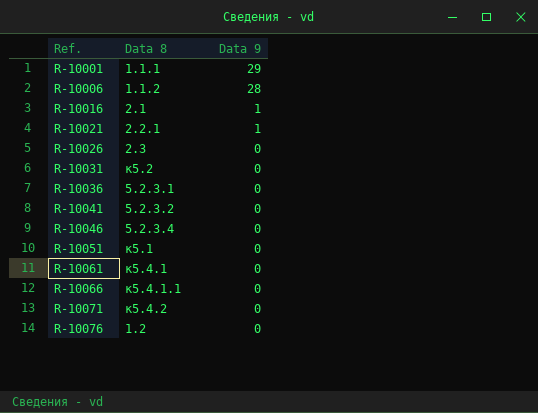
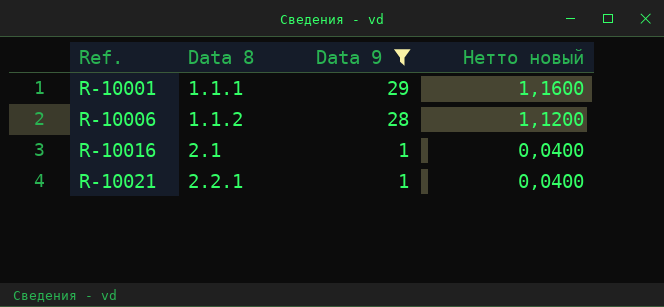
filter: none -> Data 9 != 0
column Нетто новый | formula: none -> [Data 9] * 0,04

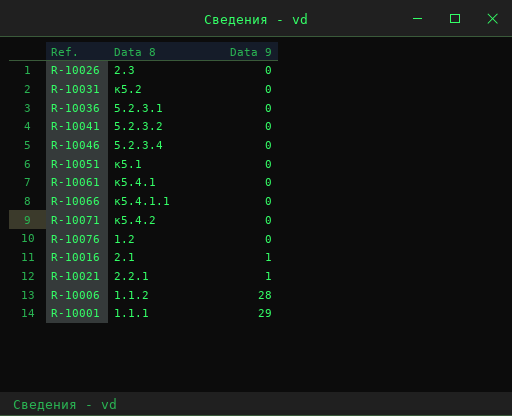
filter: Data 9 != 0 -> none
row order: Ref. ascending -> Data 9 ascending
column Нетто новый | formula: [Data 9] * 0,04 -> none

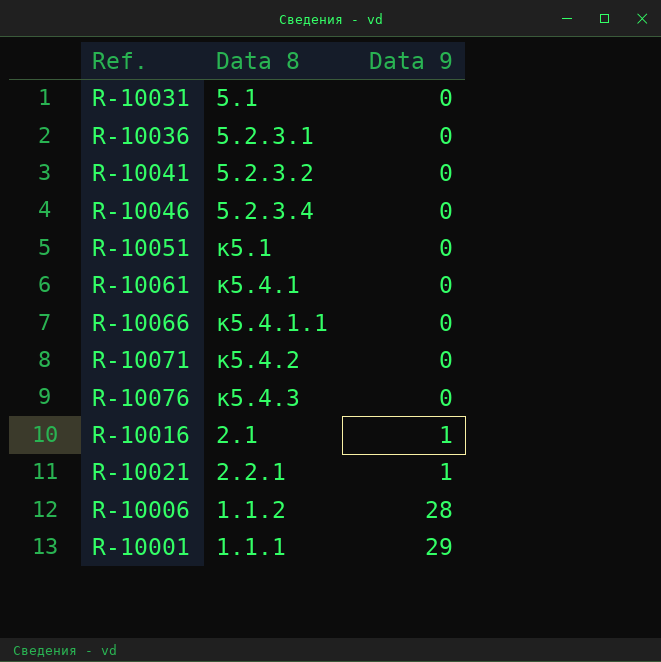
row R-10026: 2.3 | 0 -> none
R-10031 | Data 8: к5.2 -> 5.1
R-10076 | Data 8: 1.2 -> к5.4.3

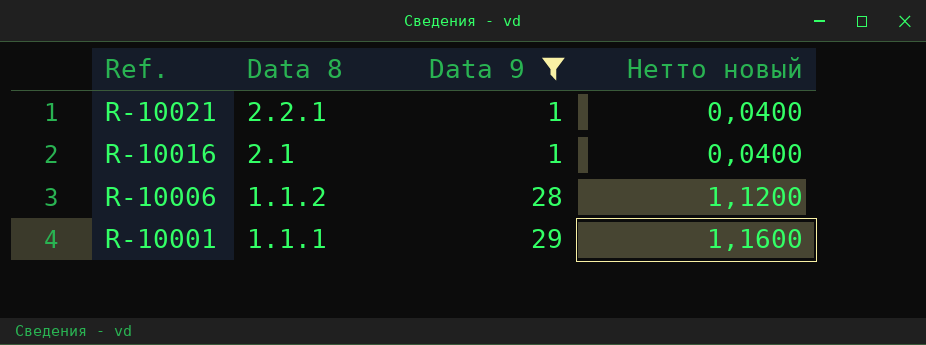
filter: none -> Data 9 != 0
row order: Data 9 ascending -> Ref. descending
column Нетто новый | formula: none -> [Data 9] * 0,04

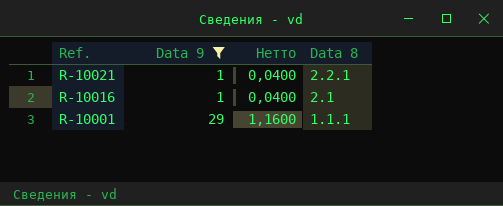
column name: Нетто новый -> Нетто
column Data 8 | position: 2 -> 4
row R-10006: 1.1.2 | 28 | 1,1200 -> none

